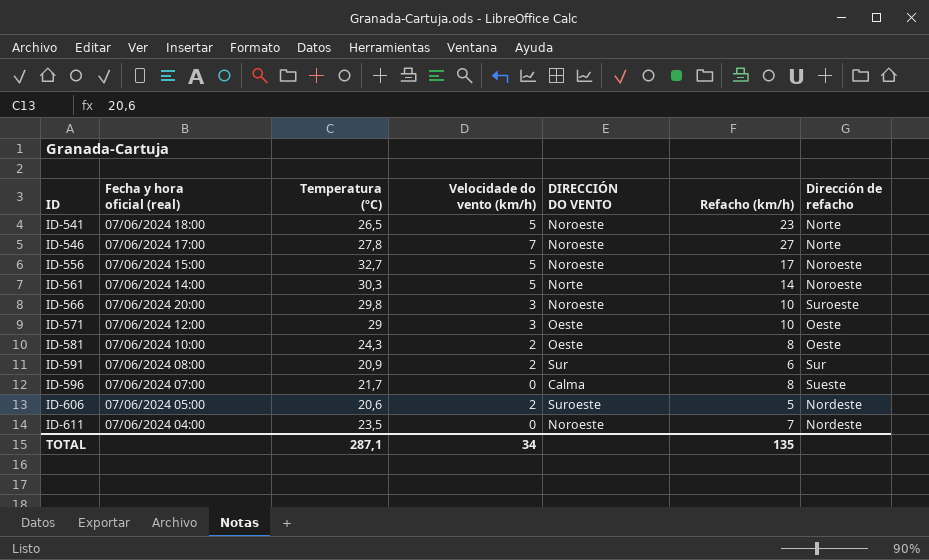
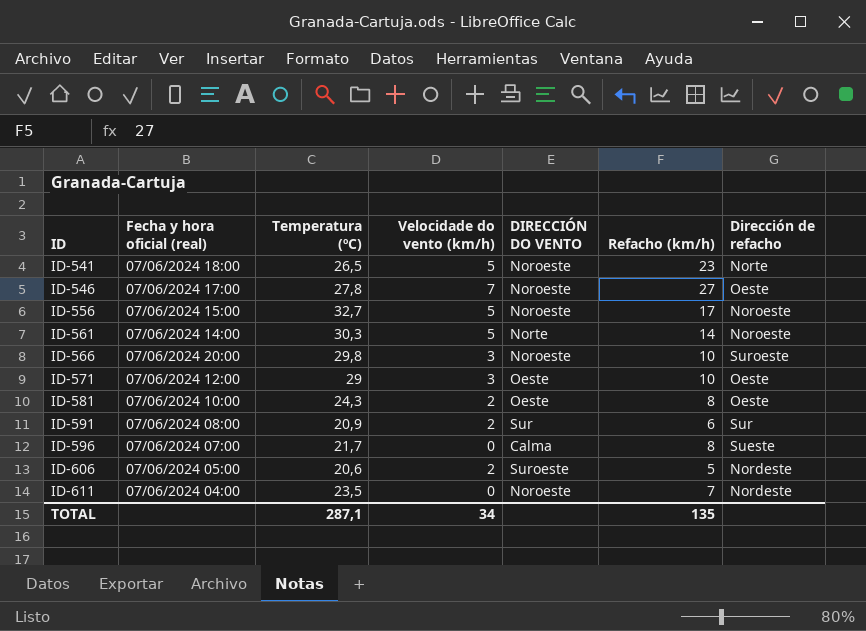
ID-546 | Dirección de refacho: Norte -> Oeste

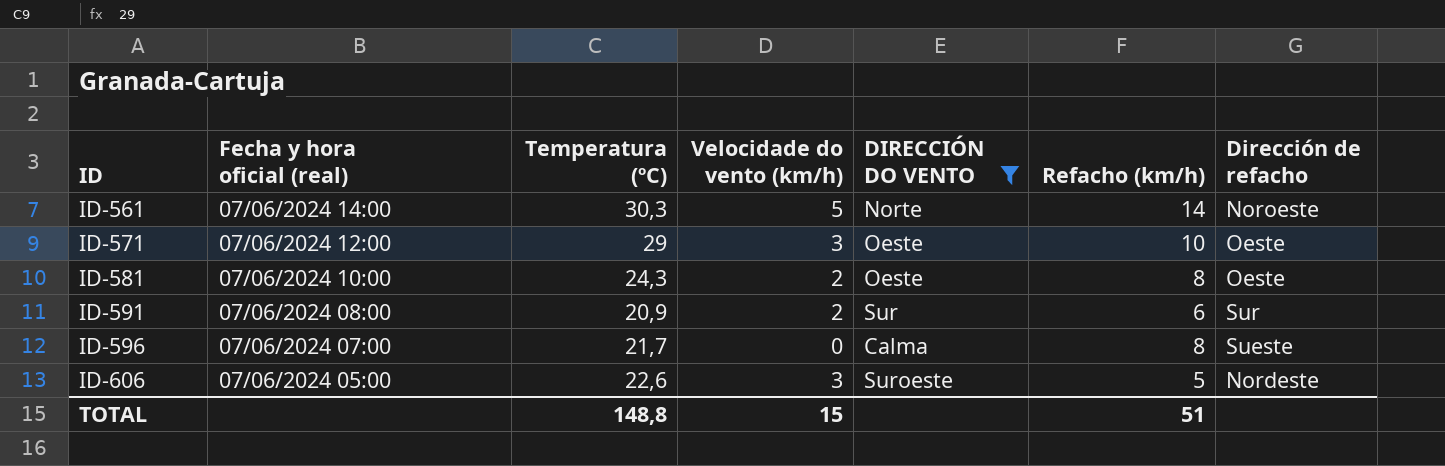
filter: none -> DIRECCIÓN DO VENTO != Noroeste
ID-606 | Temperatura (ºC): 20,6 -> 22,6
ID-606 | Velocidade do vento (km/h): 2 -> 3
TOTAL | Temperatura (ºC): 287,1 -> 148,8
TOTAL | Velocidade do vento (km/h): 34 -> 15
TOTAL | Refacho (km/h): 135 -> 51

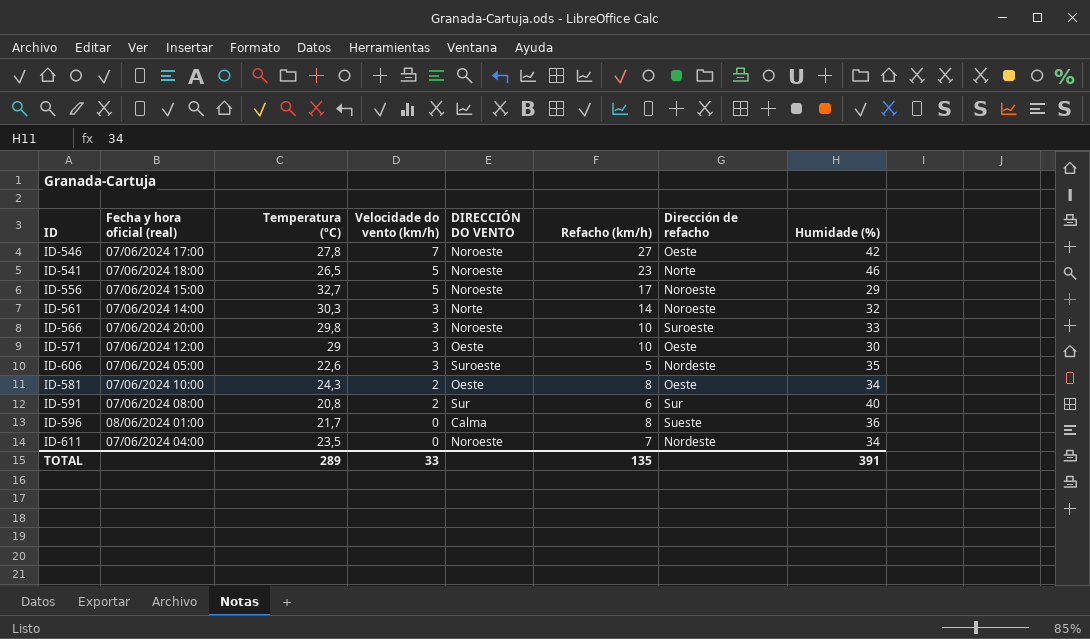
filter: DIRECCIÓN DO VENTO != Noroeste -> none
row order: ID ascending -> Velocidade do vento (km/h) descending
column Humidade (%) | position: none -> 8
ID-561 | Velocidade do vento (km/h): 5 -> 3
ID-591 | Temperatura (ºC): 20,9 -> 20,8
ID-596 | Fecha y hora oficial (real): 07/06/2024 07:00 -> 08/06/2024 01:00
TOTAL | Temperatura (ºC): 148,8 -> 289
TOTAL | Velocidade do vento (km/h): 15 -> 33
TOTAL | Refacho (km/h): 51 -> 135

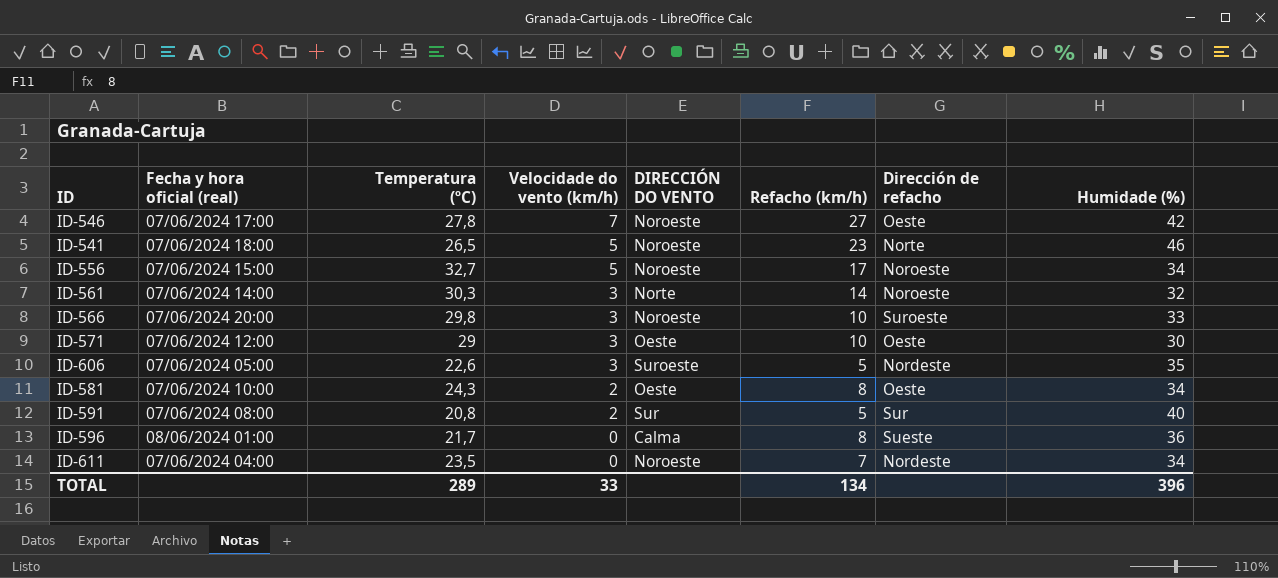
ID-556 | Humidade (%): 29 -> 34
ID-591 | Refacho (km/h): 6 -> 5
TOTAL | Refacho (km/h): 135 -> 134
TOTAL | Humidade (%): 391 -> 396

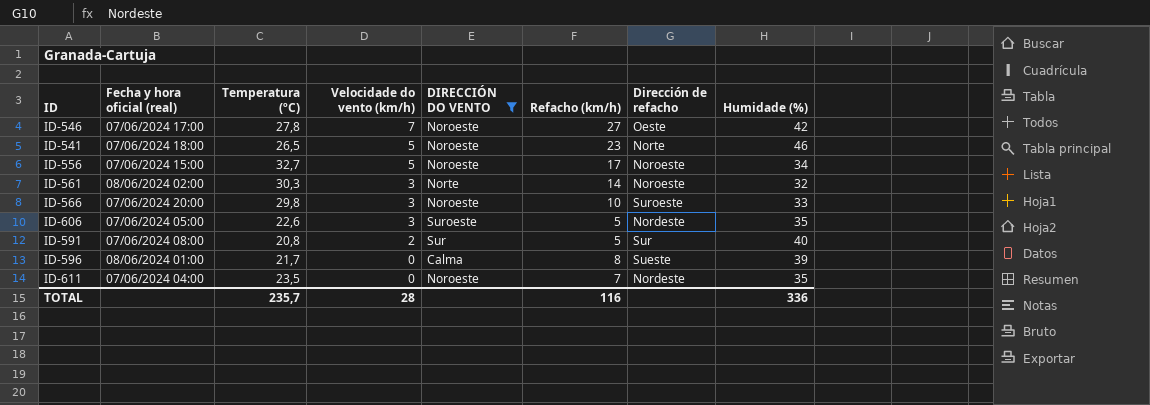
filter: none -> DIRECCIÓN DO VENTO != Oeste
ID-561 | Fecha y hora oficial (real): 07/06/2024 14:00 -> 08/06/2024 02:00
ID-596 | Humidade (%): 36 -> 39
ID-611 | Humidade (%): 34 -> 35
TOTAL | Temperatura (ºC): 289 -> 235,7
TOTAL | Velocidade do vento (km/h): 33 -> 28
TOTAL | Refacho (km/h): 134 -> 116
TOTAL | Humidade (%): 396 -> 336

